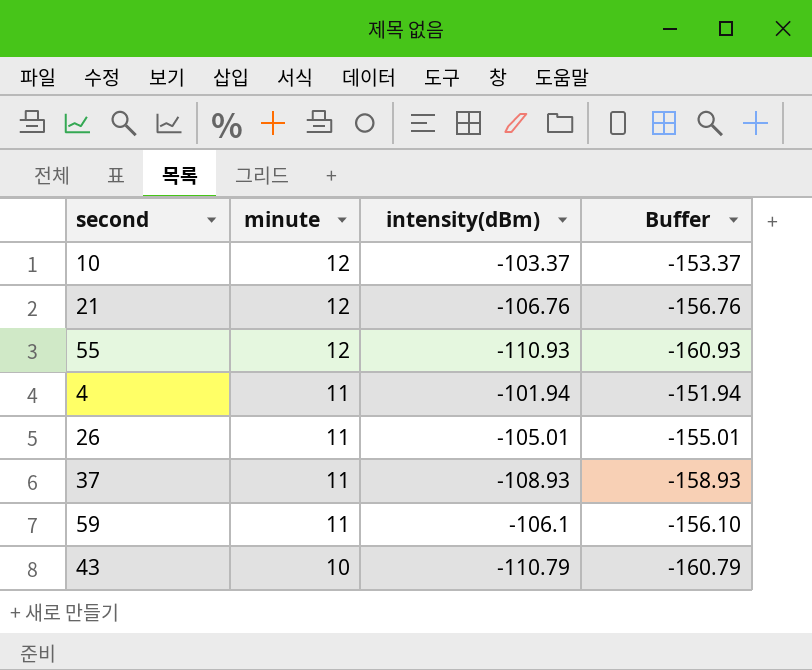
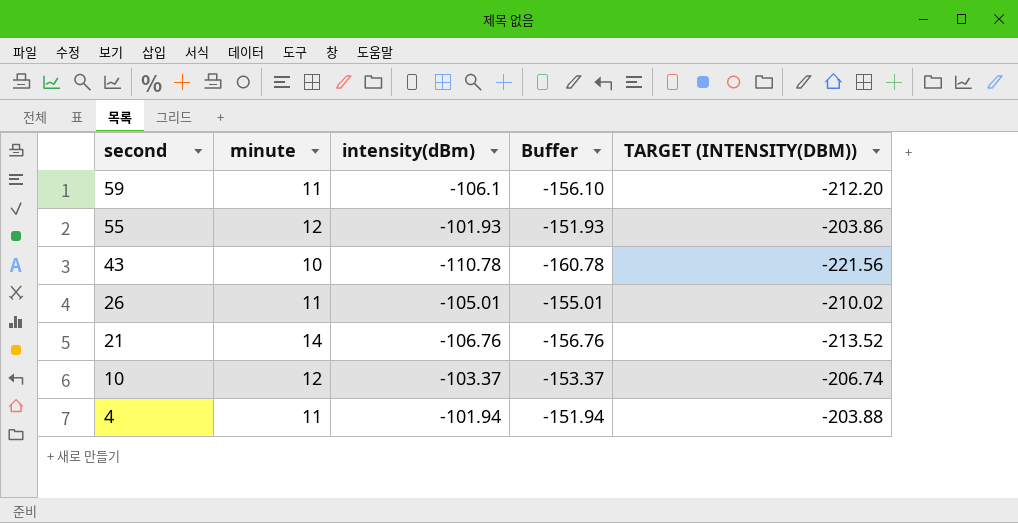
row order: minute descending -> second descending
column TARGET (INTENSITY(DBM)) | formula: none -> [intensity(dBm)] * 2
row 37: 11 | -108.93 | -158.93 -> none
55 | intensity(dBm): -110.93 -> -101.93
55 | Buffer: -160.93 -> -151.93
43 | intensity(dBm): -110.79 -> -110.78
43 | Buffer: -160.79 -> -160.78
21 | minute: 12 -> 14

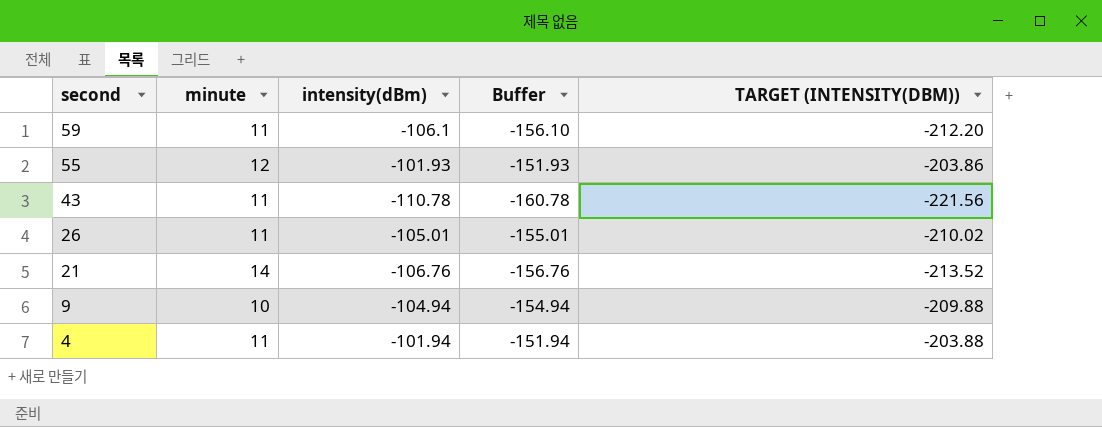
row 10: 12 | -103.37 | -153.37 | -206.74 -> none
43 | minute: 10 -> 11
row 9: none -> 10 | -104.94 | -154.94 | -209.88

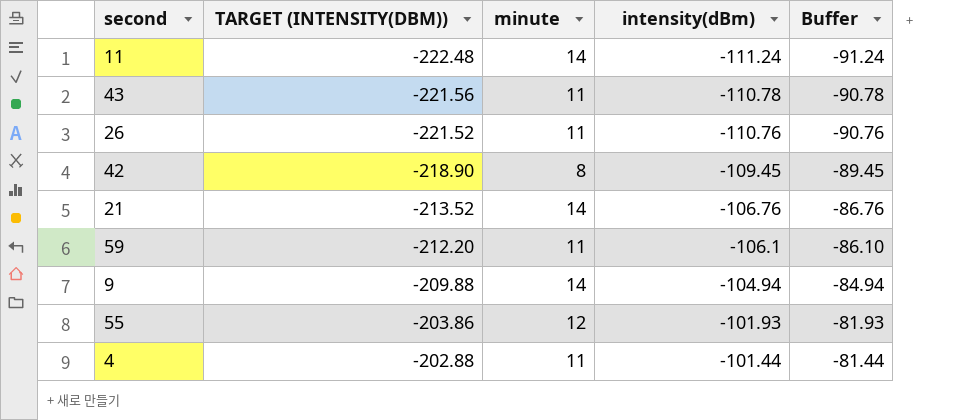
row order: second descending -> TARGET (INTENSITY(DBM)) ascending
column TARGET (INTENSITY(DBM)) | position: 5 -> 2
column Buffer | formula: [intensity(dBm)] - 50 -> [intensity(dBm)] + 20
row 11: none -> -222.48 | 14 | -111.24 | -91.24
26 | TARGET (INTENSITY(DBM)): -210.02 -> -221.52
26 | intensity(dBm): -105.01 -> -110.76
row 42: none -> -218.90 | 8 | -109.45 | -89.45
9 | minute: 10 -> 14
4 | TARGET (INTENSITY(DBM)): -203.88 -> -202.88
4 | intensity(dBm): -101.94 -> -101.44

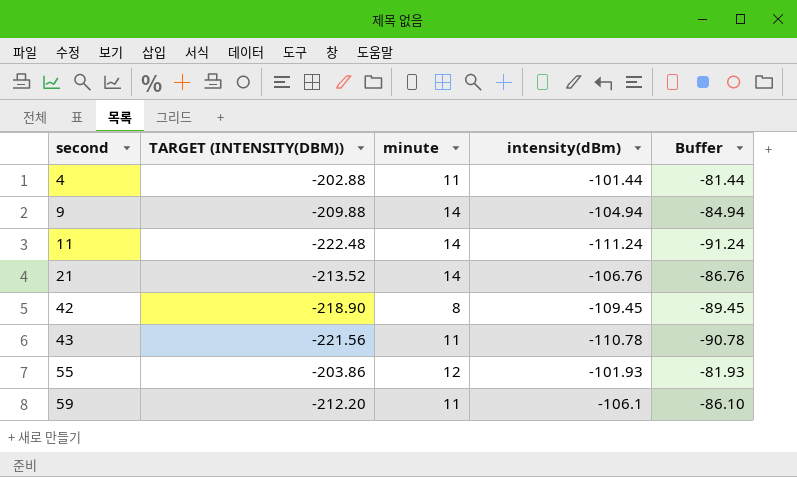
row order: TARGET (INTENSITY(DBM)) ascending -> second ascending
row 26: -221.52 | 11 | -110.76 | -90.76 -> none

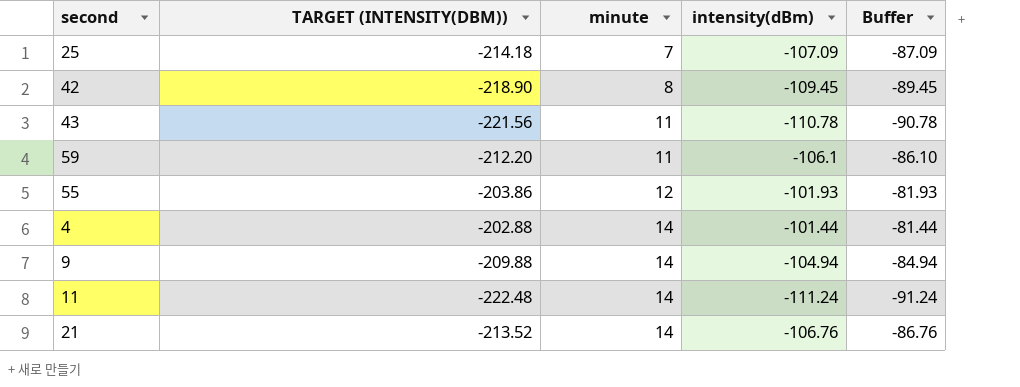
row order: second ascending -> minute ascending
row 25: none -> -214.18 | 7 | -107.09 | -87.09
4 | minute: 11 -> 14

